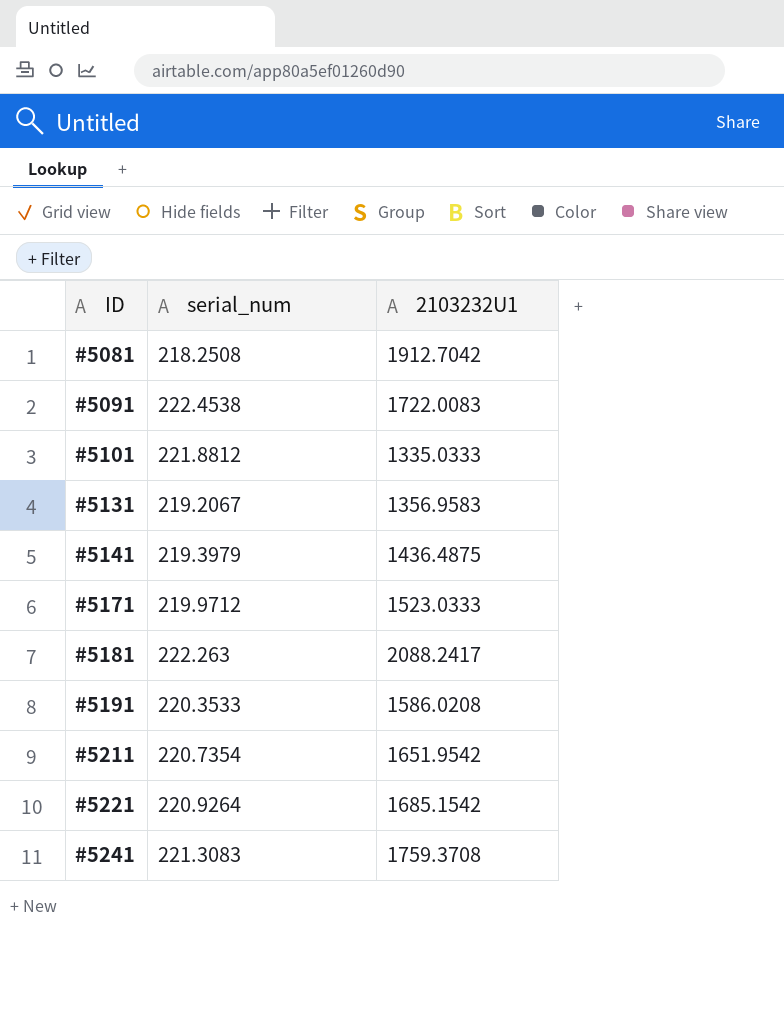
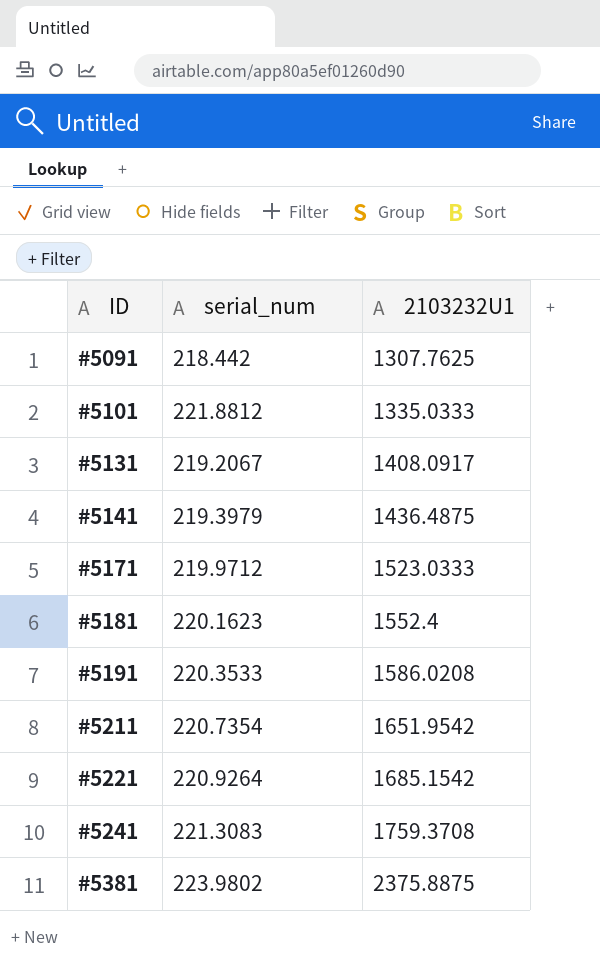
row #5081: 218.2508 | 1912.7042 -> none
#5091 | serial_num: 222.4538 -> 218.442
#5091 | 2103232U1: 1722.0083 -> 1307.7625
#5131 | 2103232U1: 1356.9583 -> 1408.0917
#5181 | serial_num: 222.263 -> 220.1623
#5181 | 2103232U1: 2088.2417 -> 1552.4
row #5381: none -> 223.9802 | 2375.8875

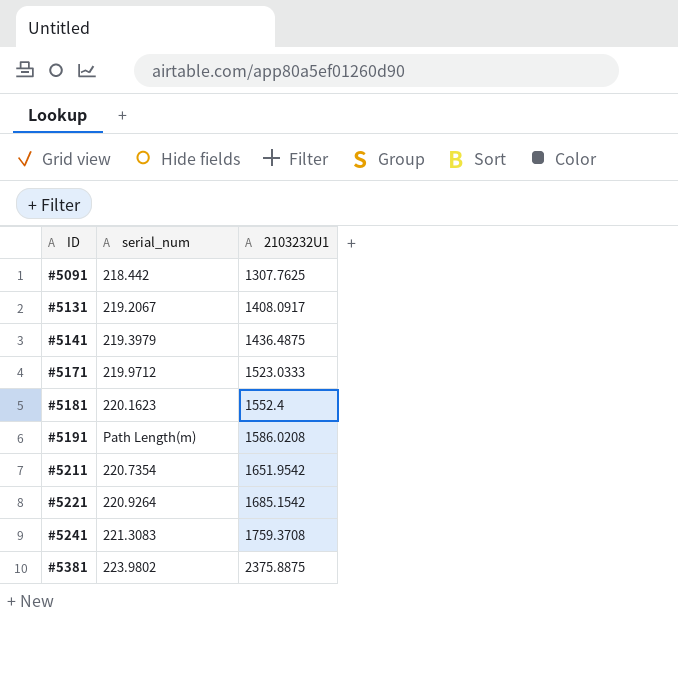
row #5101: 221.8812 | 1335.0333 -> none
#5191 | serial_num: 220.3533 -> Path Length(m)

